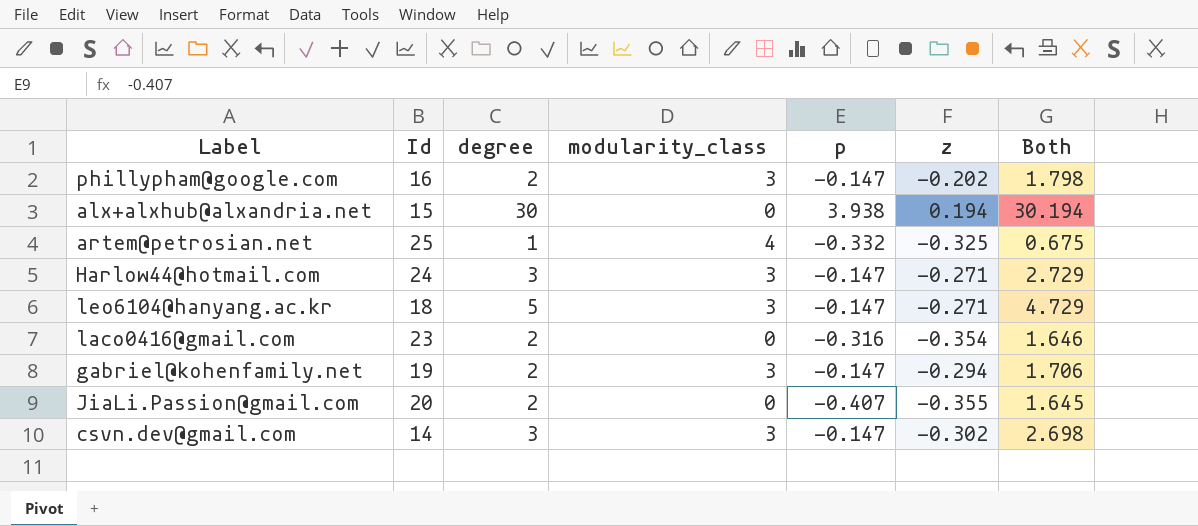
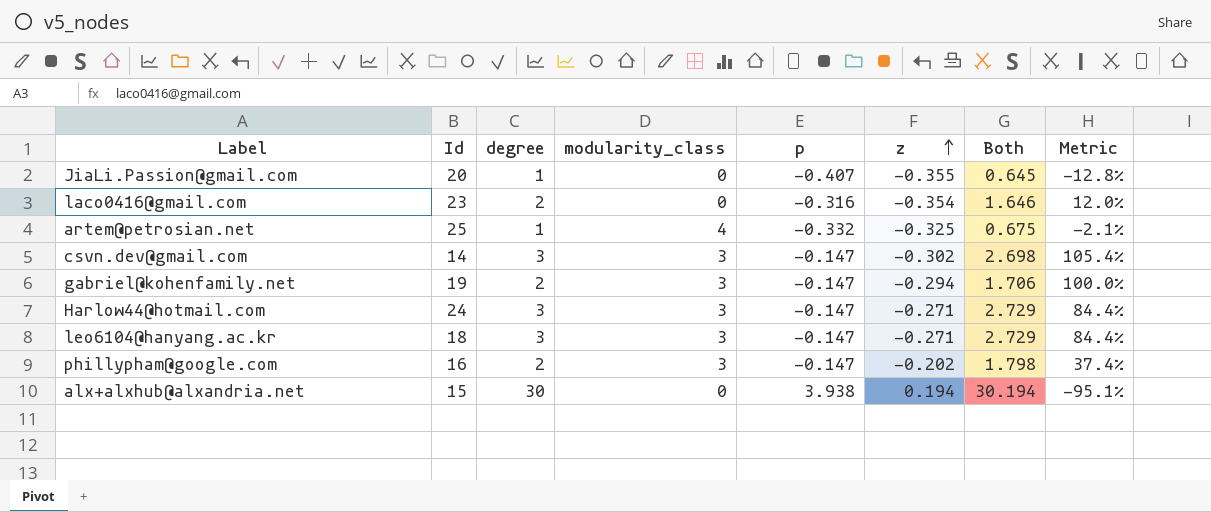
row order: none -> z ascending
column Metric | formula: none -> ([z] - [p]) / [p]
JiaLi.Passion@gmail.com | degree: 2 -> 1
JiaLi.Passion@gmail.com | Both: 1.645 -> 0.645
leo6104@hanyang.ac.kr | degree: 5 -> 3
leo6104@hanyang.ac.kr | Both: 4.729 -> 2.729

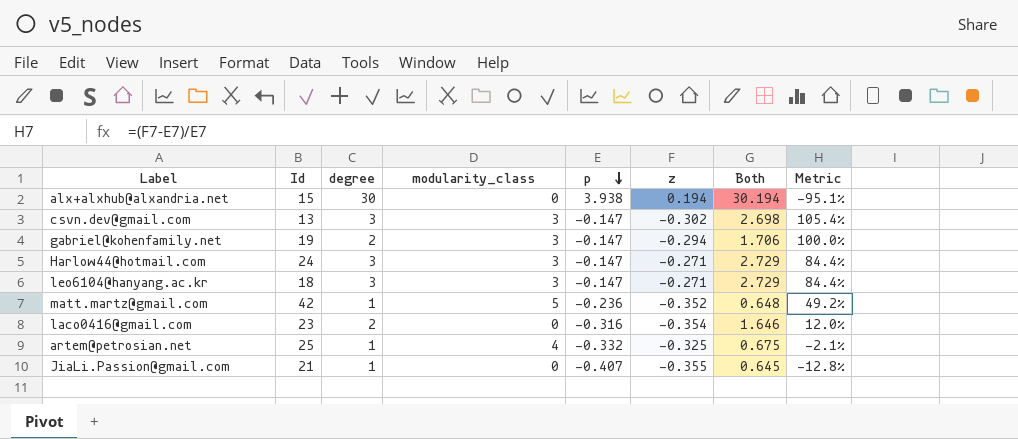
row order: z ascending -> p descending
row phillypham@google.com: 16 | 2 | 3 | -0.147 | -0.202 | 1.798 | 37.4% -> none
csvn.dev@gmail.com | Id: 14 -> 13
row matt.martz@gmail.com: none -> 42 | 1 | 5 | -0.236 | -0.352 | 0.648 | 49.2%
JiaLi.Passion@gmail.com | Id: 20 -> 21

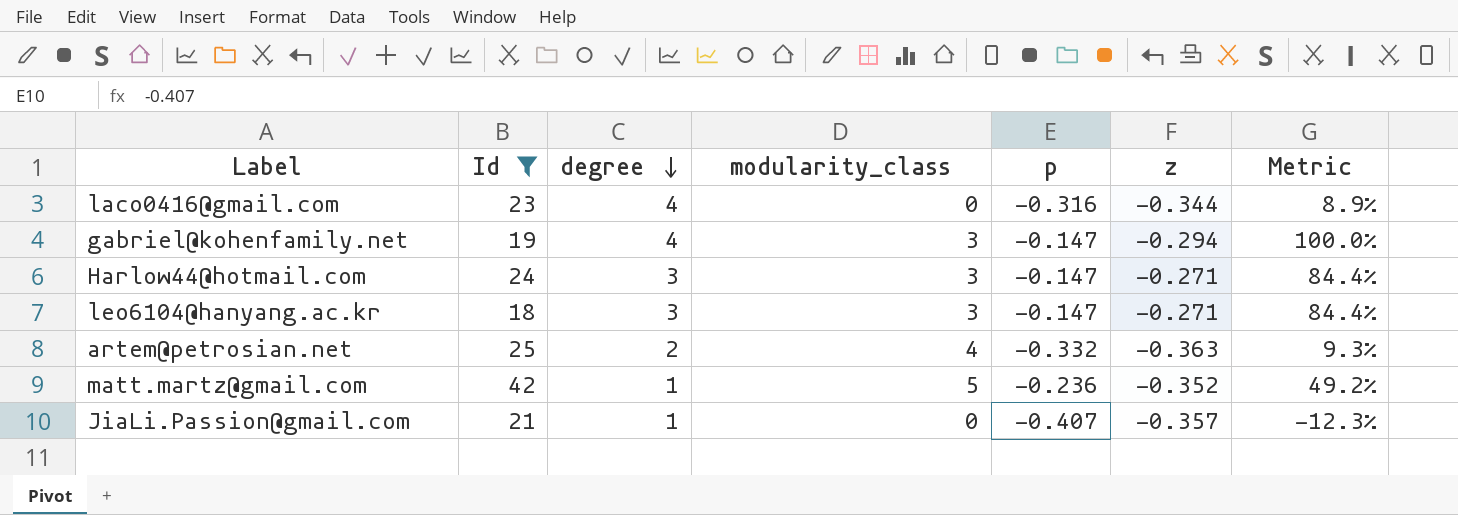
filter: none -> Id >= 18
row order: p descending -> degree descending
column Both | formula: [degree] + [z] -> none
laco0416@gmail.com | degree: 2 -> 4
laco0416@gmail.com | z: -0.354 -> -0.344
laco0416@gmail.com | Metric: 12.0% -> 8.9%
gabriel@kohenfamily.net | degree: 2 -> 4
artem@petrosian.net | degree: 1 -> 2
artem@petrosian.net | z: -0.325 -> -0.363
artem@petrosian.net | Metric: -2.1% -> 9.3%
JiaLi.Passion@gmail.com | z: -0.355 -> -0.357
JiaLi.Passion@gmail.com | Metric: -12.8% -> -12.3%

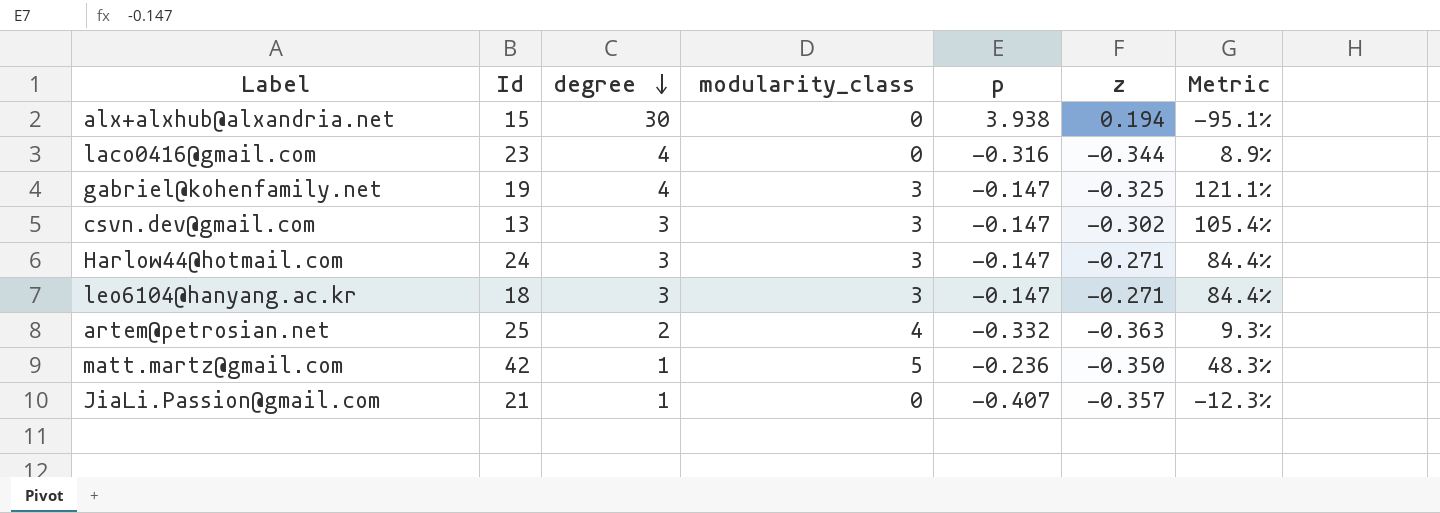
filter: Id >= 18 -> none
gabriel@kohenfamily.net | z: -0.294 -> -0.325
gabriel@kohenfamily.net | Metric: 100.0% -> 121.1%
matt.martz@gmail.com | z: -0.352 -> -0.350
matt.martz@gmail.com | Metric: 49.2% -> 48.3%

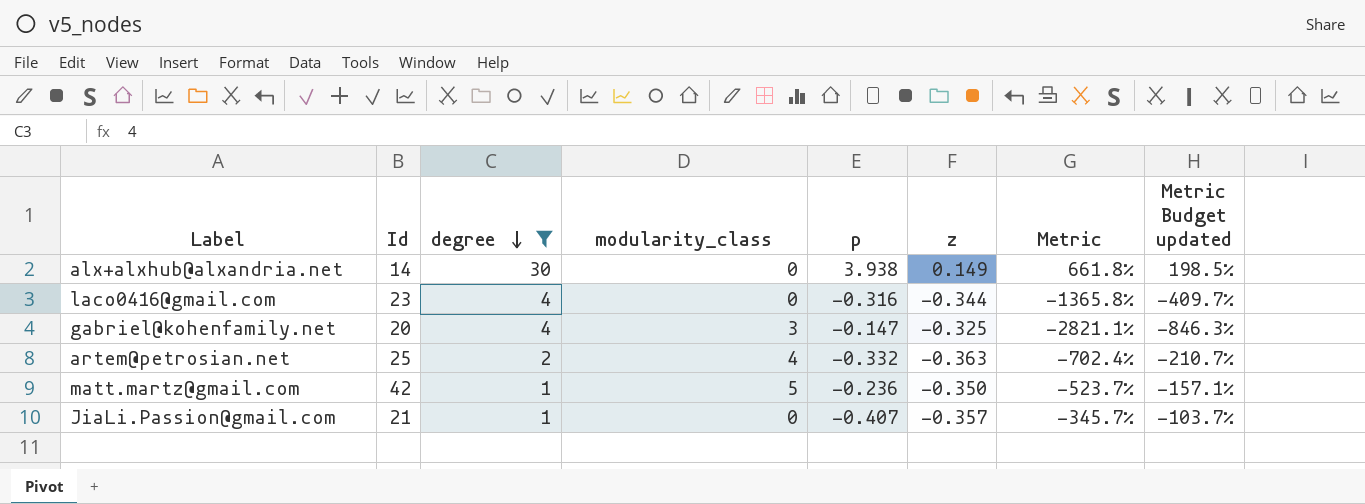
filter: none -> degree != 3
column Metric | formula: ([z] - [p]) / [p] -> ([degree] - [p]) / [p]
column Metric Budget updated | formula: none -> [Metric] * 0.3
alx+alxhub@alxandria.net | Id: 15 -> 14
alx+alxhub@alxandria.net | z: 0.194 -> 0.149
gabriel@kohenfamily.net | Id: 19 -> 20

